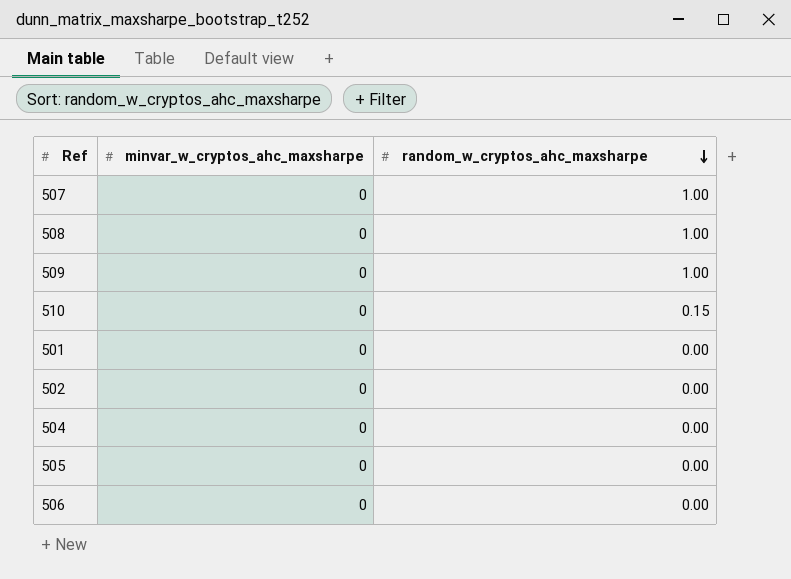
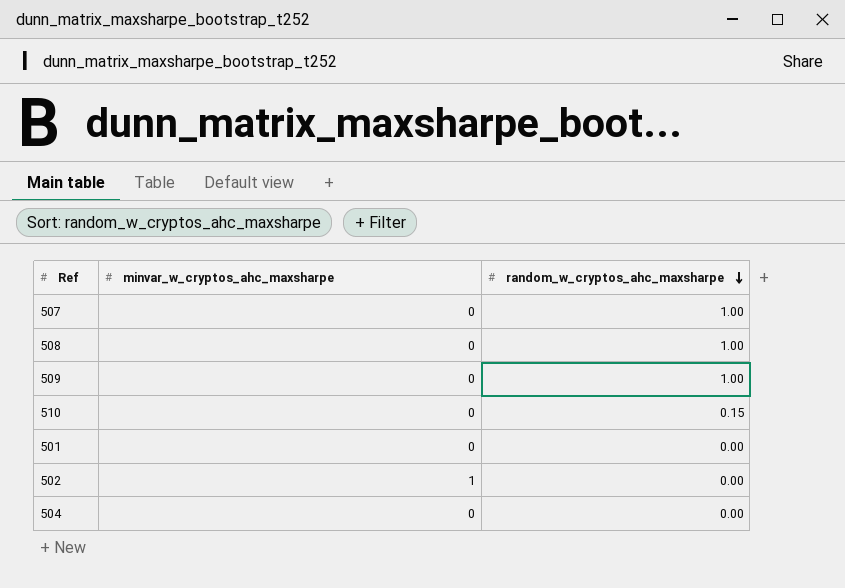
row 505: 0 | 0.00 -> none
row 506: 0 | 0.00 -> none
502 | minvar_w_cryptos_ahc_maxsharpe: 0 -> 1

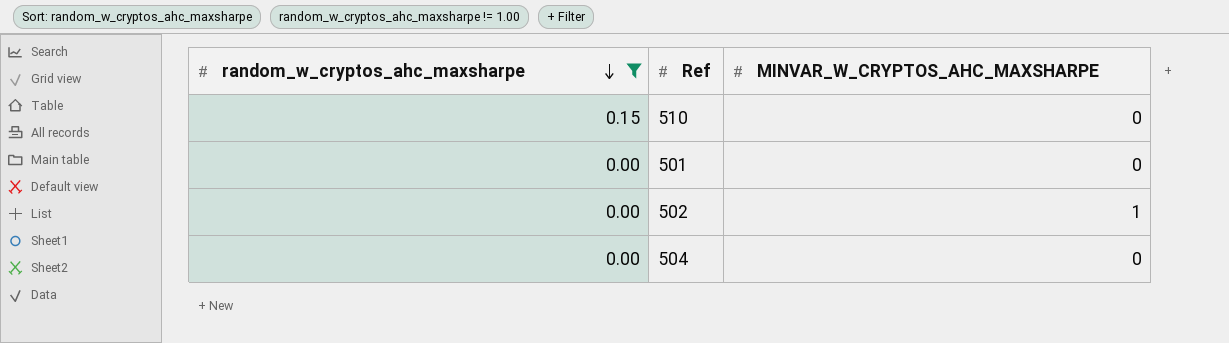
filter: none -> random_w_cryptos_ahc_maxsharpe != 1.00
column random_w_cryptos_ahc_maxsharpe | position: 3 -> 1
column name: minvar_w_cryptos_ahc_maxsharpe -> MINVAR_W_CRYPTOS_AHC_MAXSHARPE

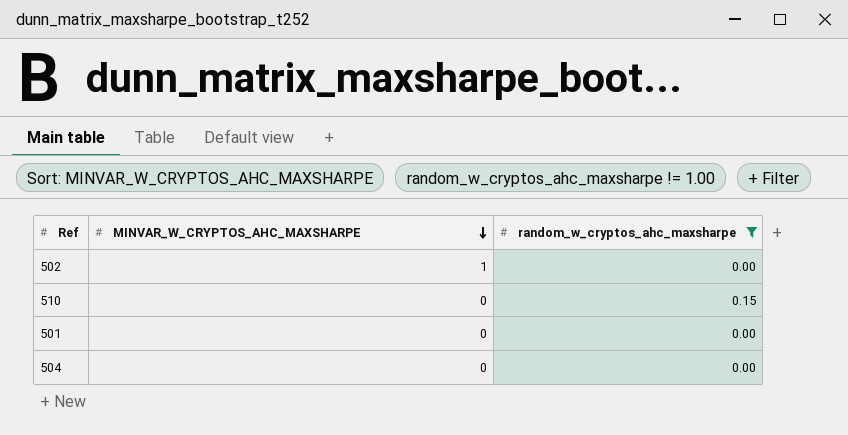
row order: random_w_cryptos_ahc_maxsharpe descending -> MINVAR_W_CRYPTOS_AHC_MAXSHARPE descending
column random_w_cryptos_ahc_maxsharpe | position: 1 -> 3

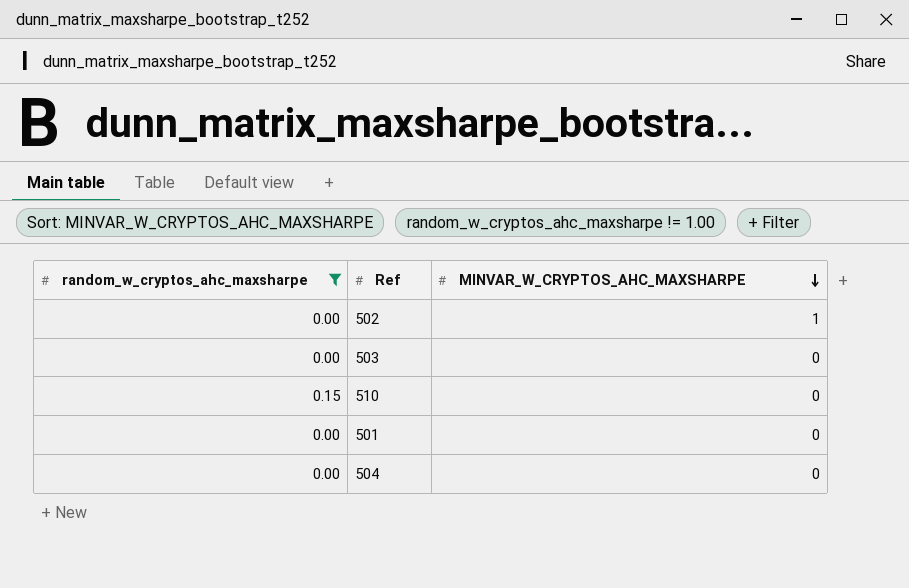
column random_w_cryptos_ahc_maxsharpe | position: 3 -> 1
row 503: none -> 0.00 | 0

